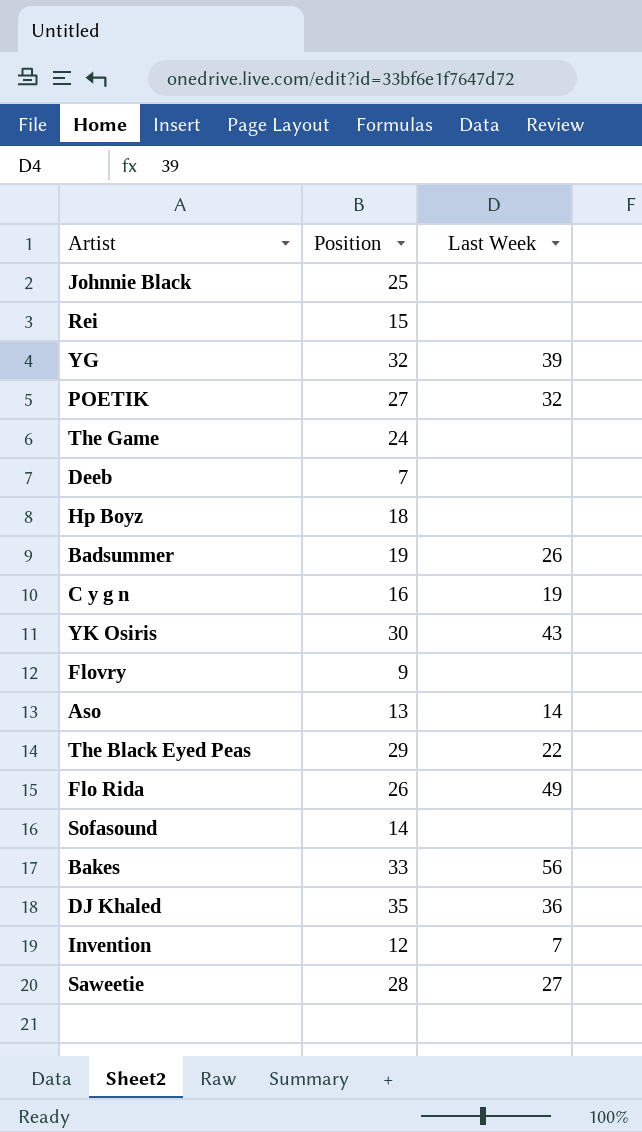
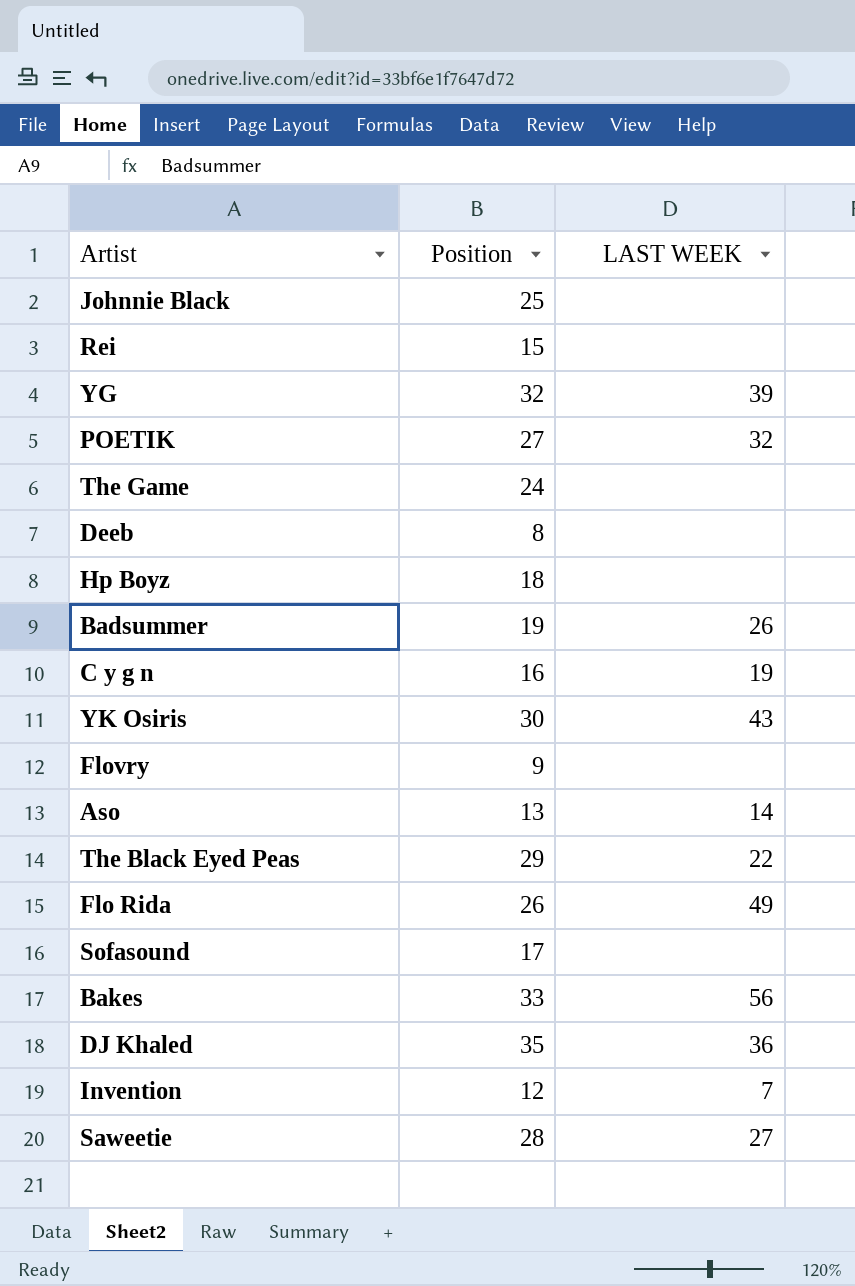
column name: Last Week -> LAST WEEK
Deeb | Position: 7 -> 8
Sofasound | Position: 14 -> 17

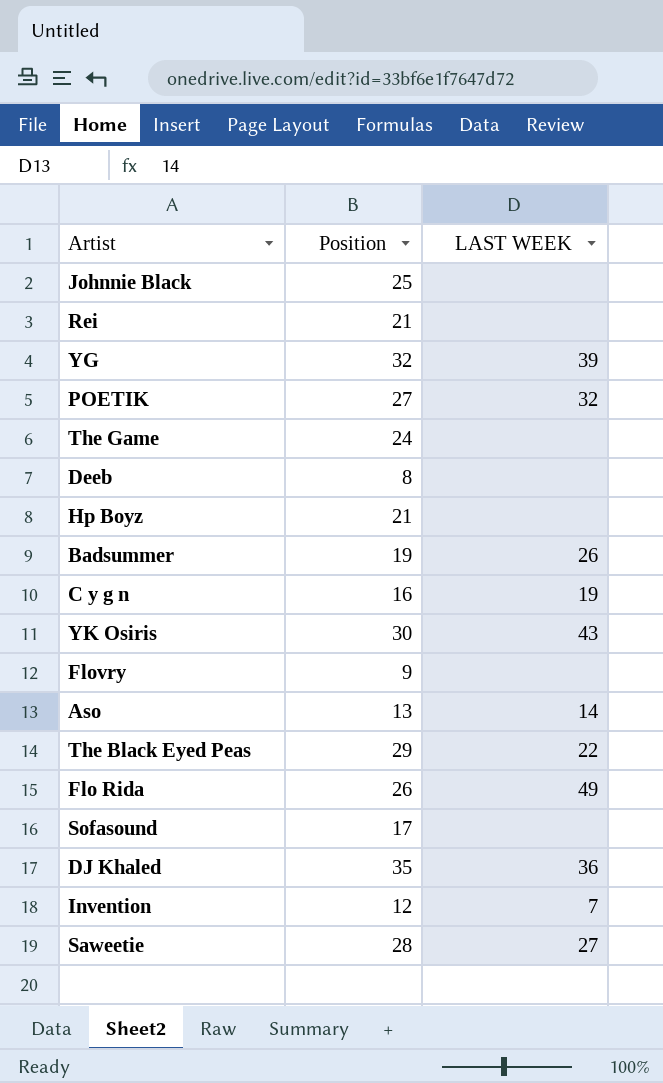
row Bakes: 33 | 56 -> none
Rei | Position: 15 -> 21
Hp Boyz | Position: 18 -> 21

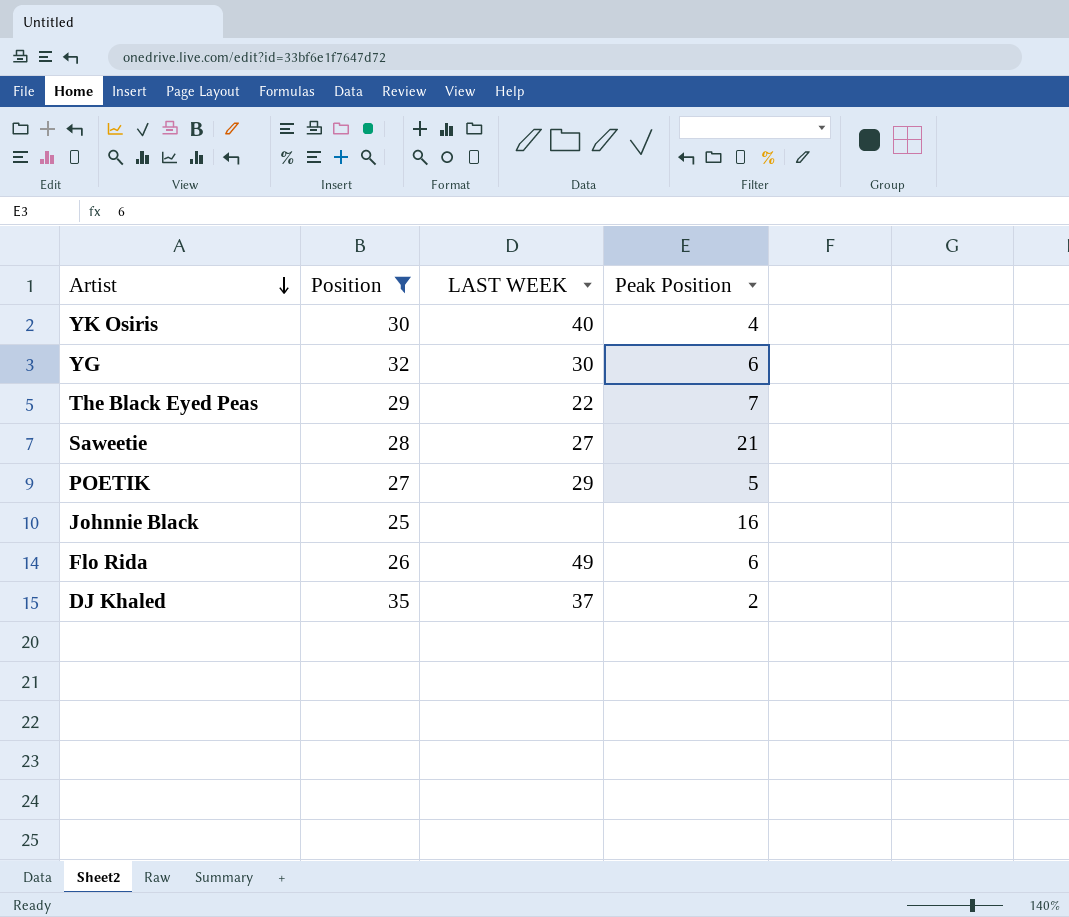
filter: none -> Position >= 25
row order: none -> Artist descending
column Peak Position | position: none -> 4
YK Osiris | LAST WEEK: 43 -> 40
YG | LAST WEEK: 39 -> 30
POETIK | LAST WEEK: 32 -> 29
DJ Khaled | LAST WEEK: 36 -> 37

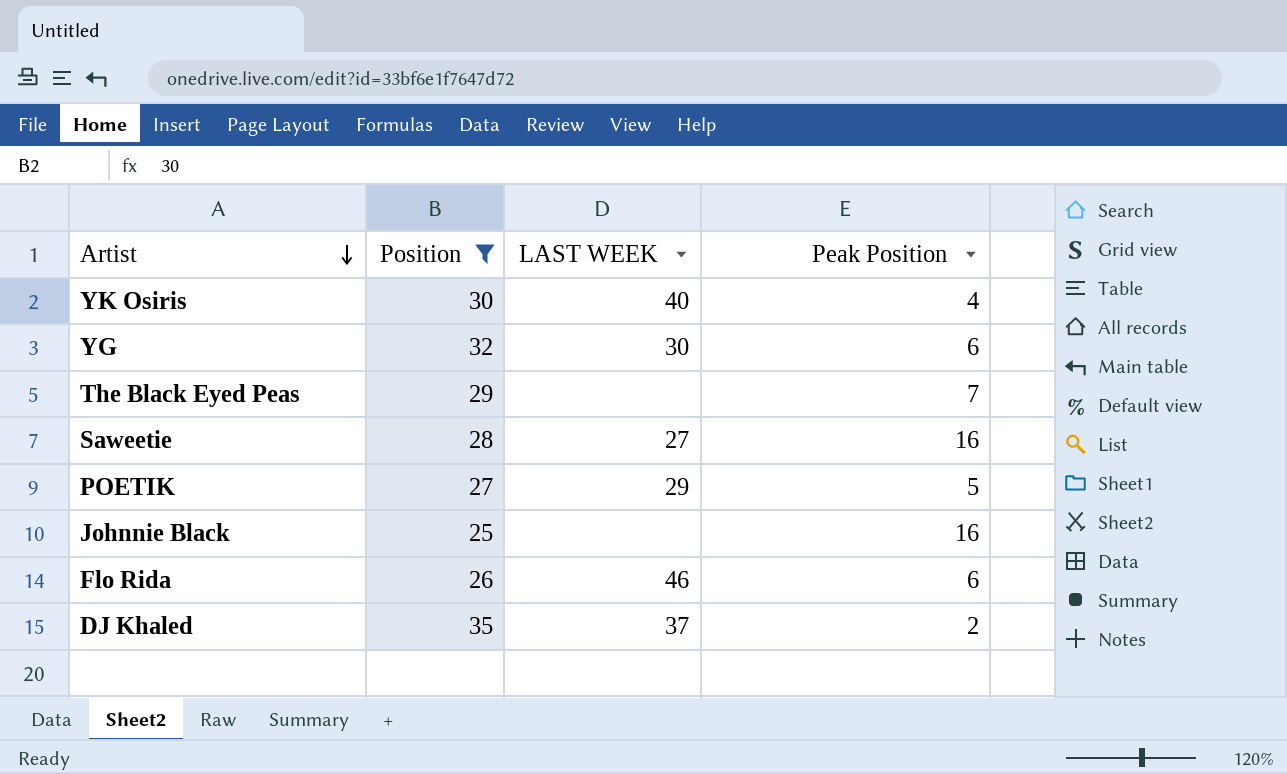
The Black Eyed Peas | LAST WEEK: 22 -> none
Saweetie | Peak Position: 21 -> 16
Flo Rida | LAST WEEK: 49 -> 46

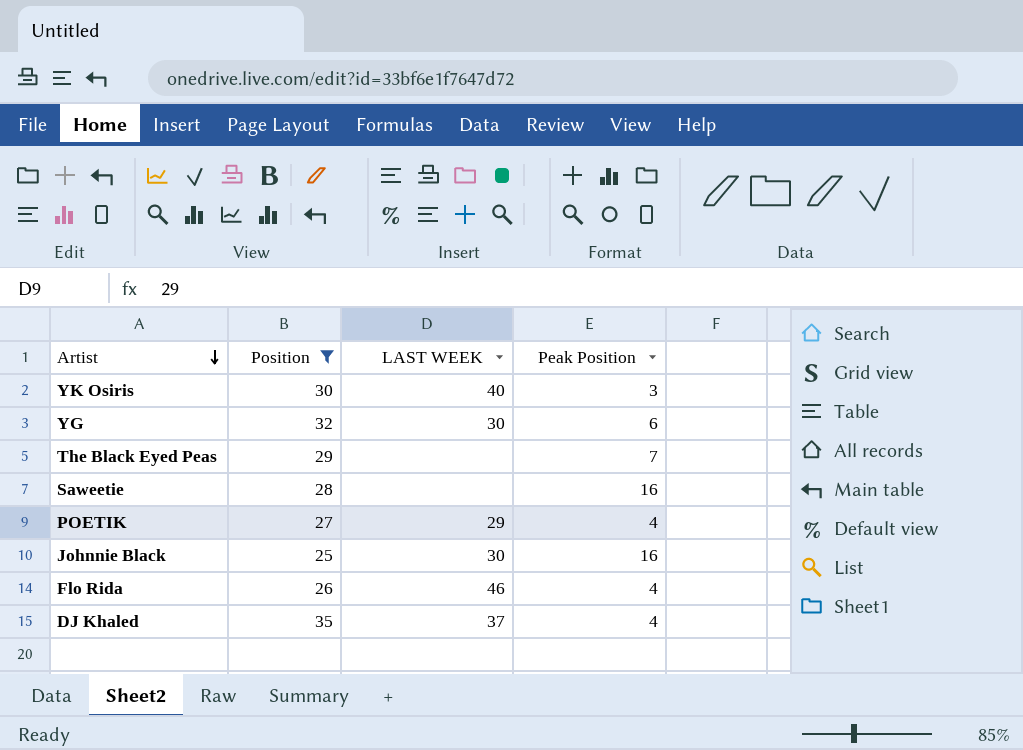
YK Osiris | Peak Position: 4 -> 3
Saweetie | LAST WEEK: 27 -> none
POETIK | Peak Position: 5 -> 4
Johnnie Black | LAST WEEK: none -> 30
Flo Rida | Peak Position: 6 -> 4
DJ Khaled | Peak Position: 2 -> 4

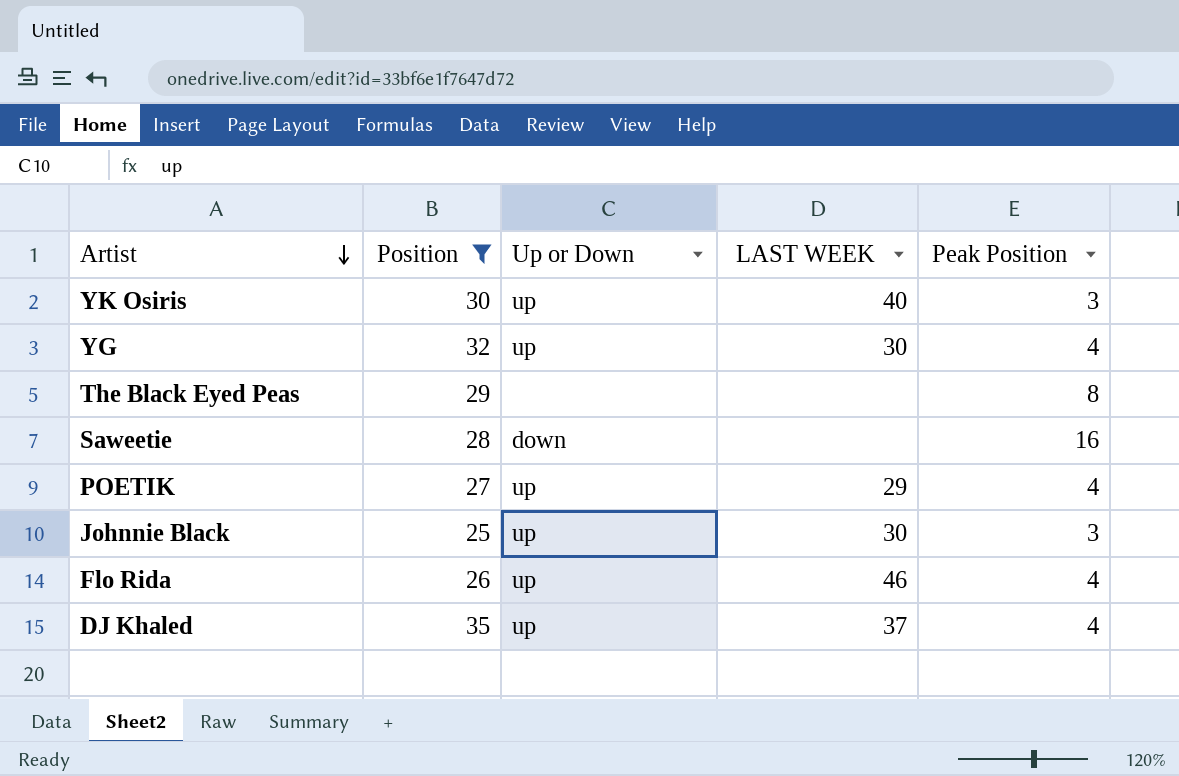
column Up or Down | position: none -> 3
YG | Peak Position: 6 -> 4
The Black Eyed Peas | Peak Position: 7 -> 8
Johnnie Black | Peak Position: 16 -> 3

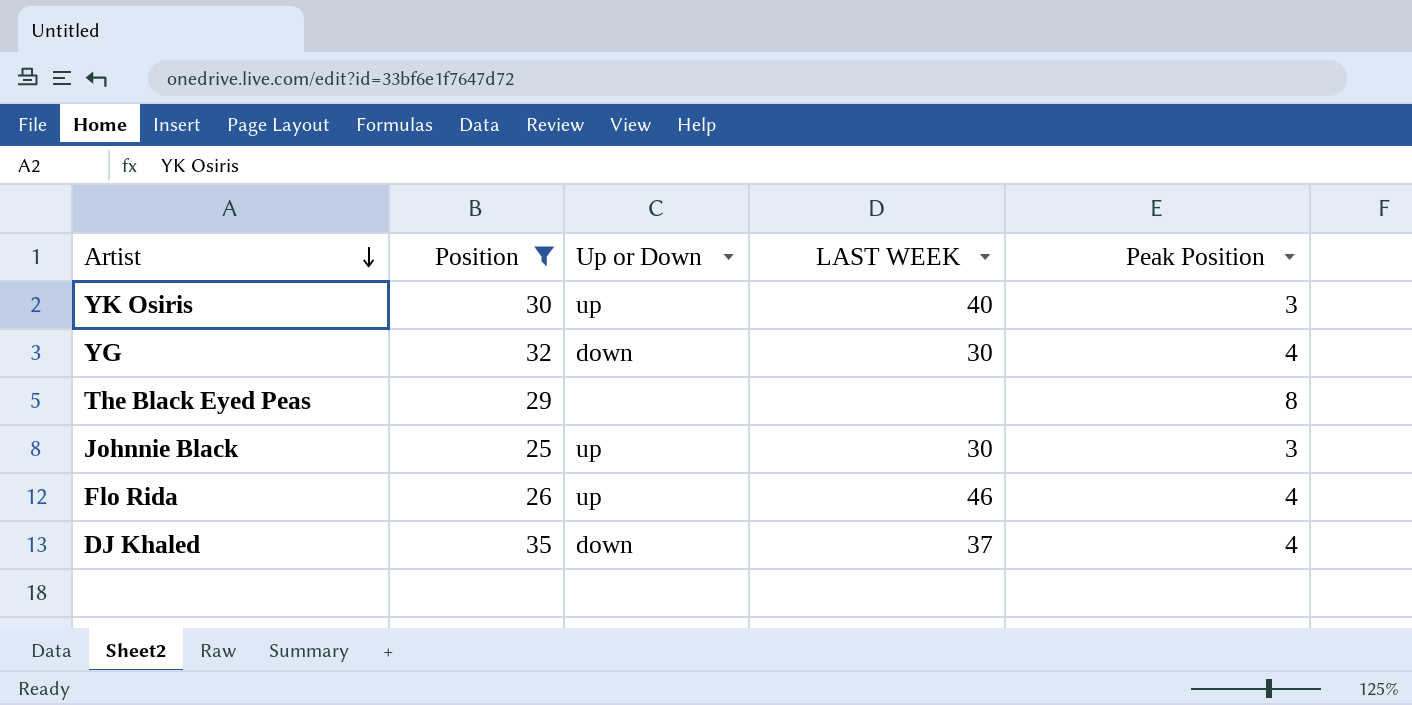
row Saweetie: 28 | down | none | 16 -> none
row POETIK: 27 | up | 29 | 4 -> none
YG | Up or Down: up -> down
DJ Khaled | Up or Down: up -> down

